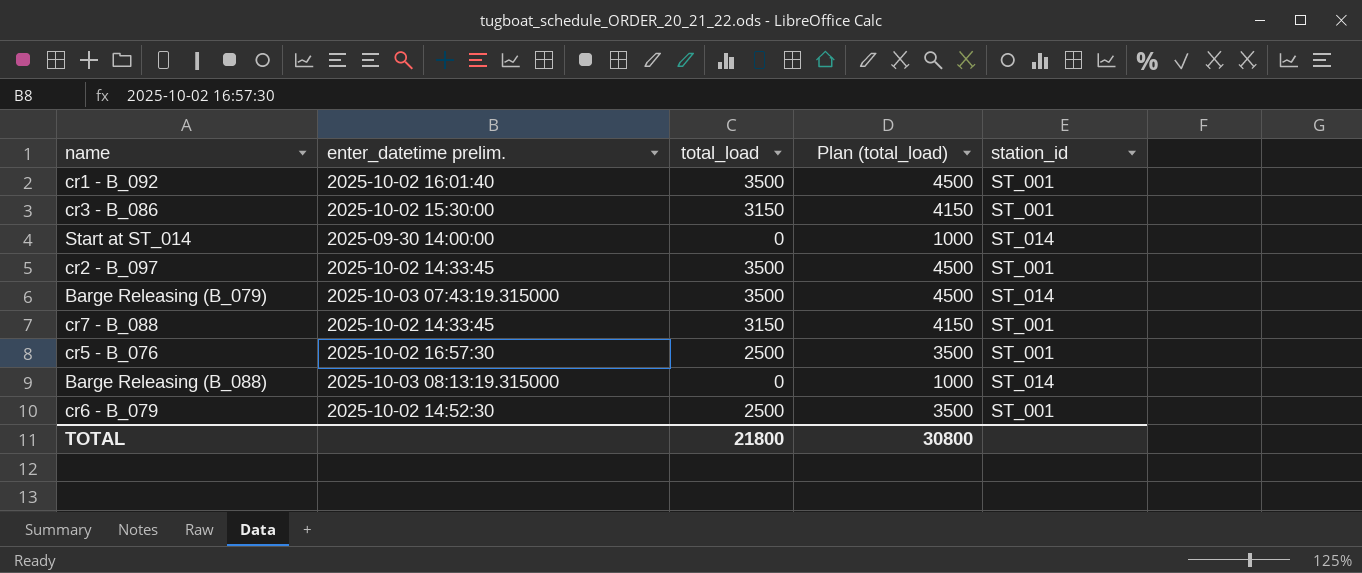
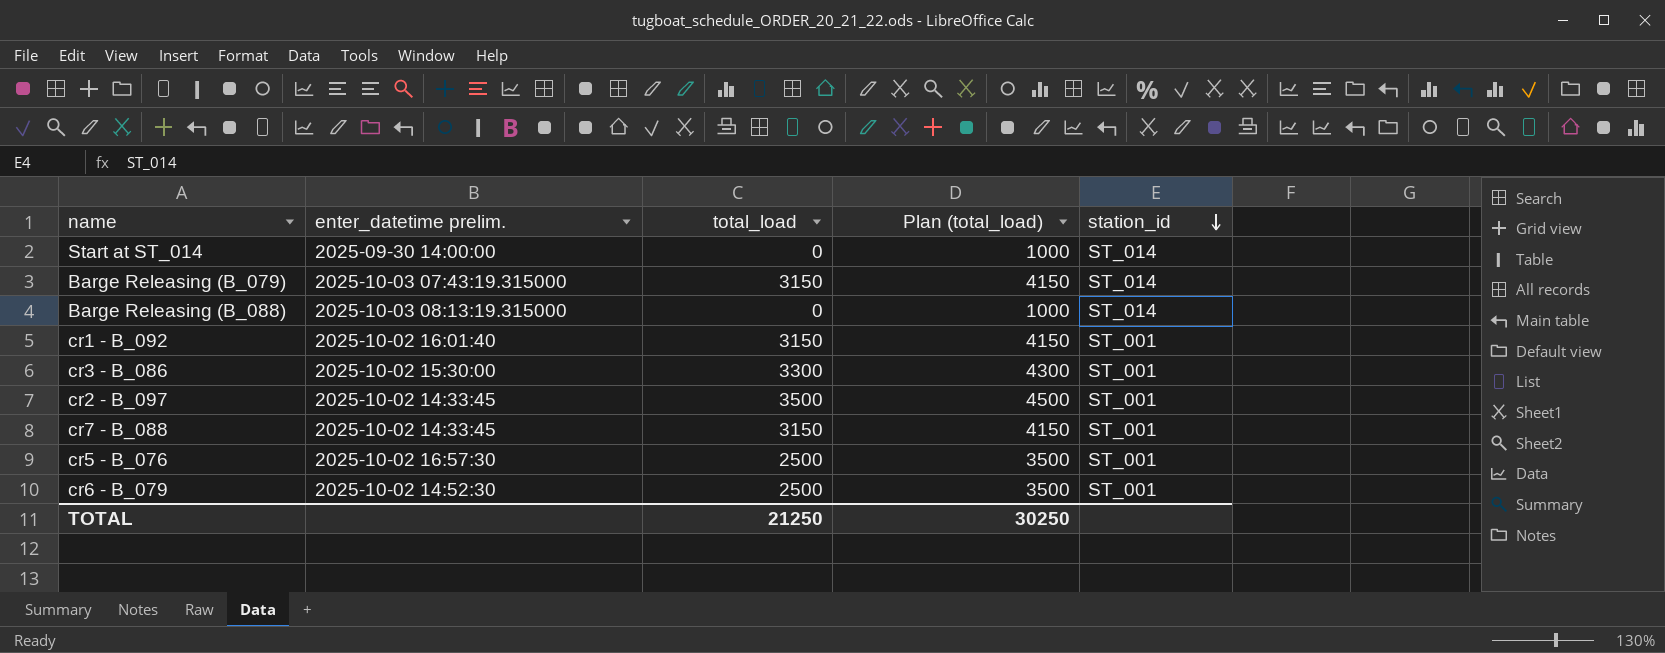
row order: none -> station_id descending
Barge Releasing (B_079) | total_load: 3500 -> 3150
Barge Releasing (B_079) | Plan (total_load): 4500 -> 4150
cr1 - B_092 | total_load: 3500 -> 3150
cr1 - B_092 | Plan (total_load): 4500 -> 4150
cr3 - B_086 | total_load: 3150 -> 3300
cr3 - B_086 | Plan (total_load): 4150 -> 4300
TOTAL | total_load: 21800 -> 21250
TOTAL | Plan (total_load): 30800 -> 30250

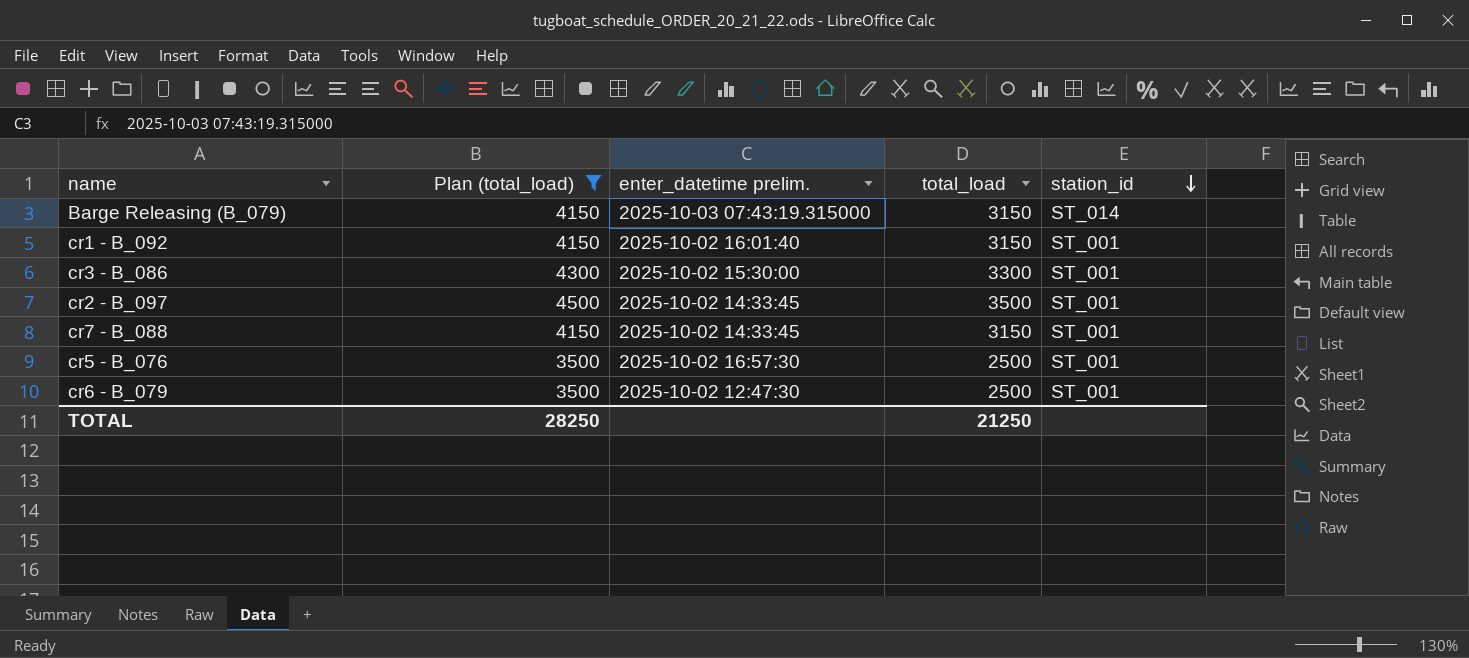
filter: none -> Plan (total_load) != 1000
column Plan (total_load) | position: 4 -> 2
cr6 - B_079 | enter_datetime prelim.: 2025-10-02 14:52:30 -> 2025-10-02 12:47:30
TOTAL | Plan (total_load): 30250 -> 28250

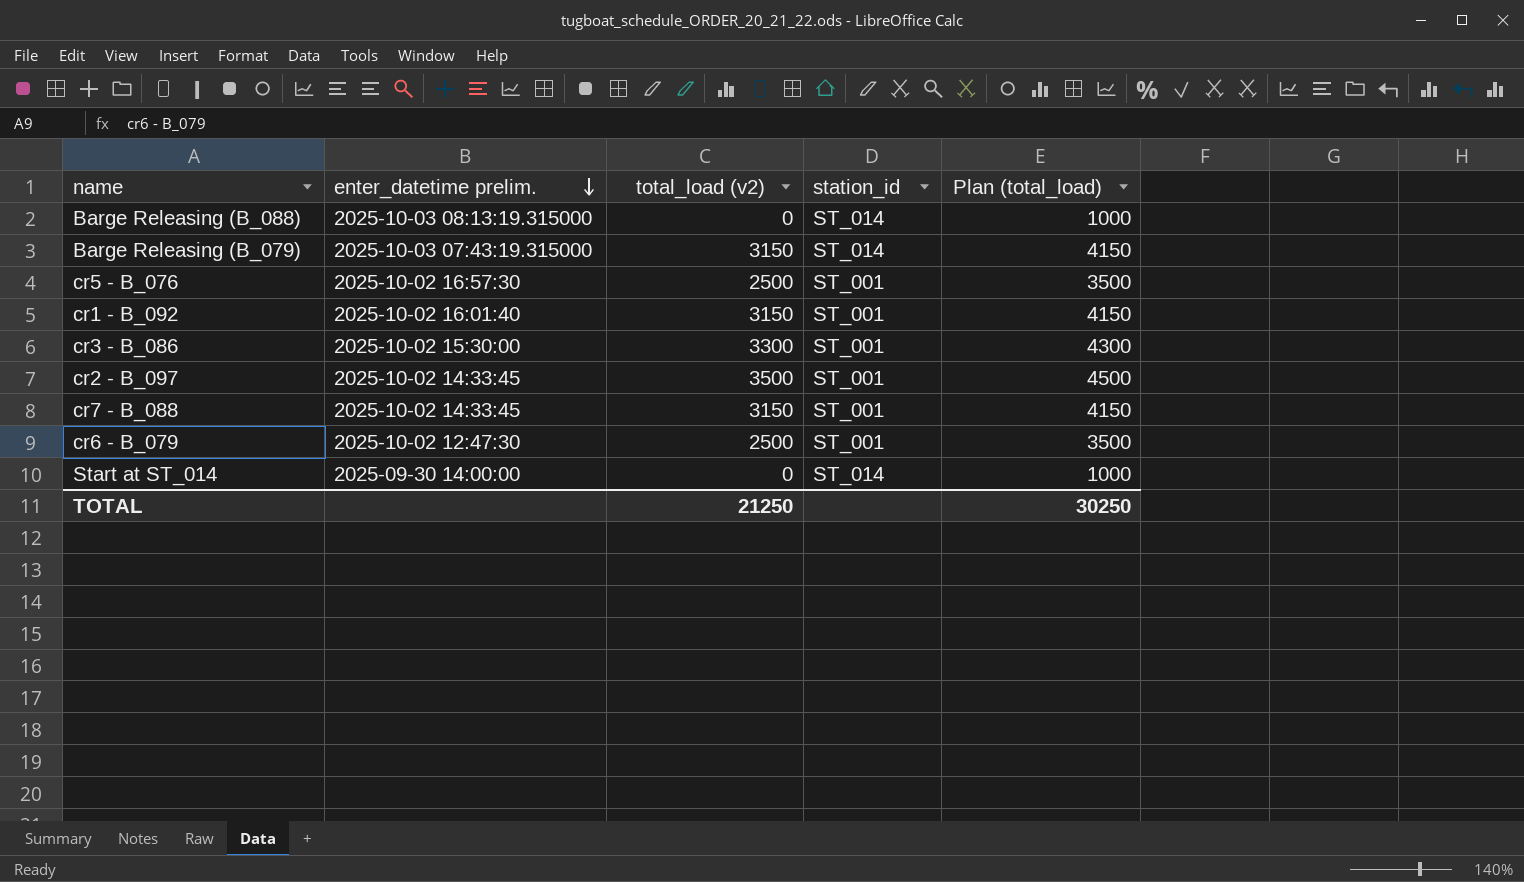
filter: Plan (total_load) != 1000 -> none
row order: station_id descending -> enter_datetime prelim. descending
column name: total_load -> total_load (v2)
column Plan (total_load) | position: 2 -> 5
TOTAL | Plan (total_load): 28250 -> 30250

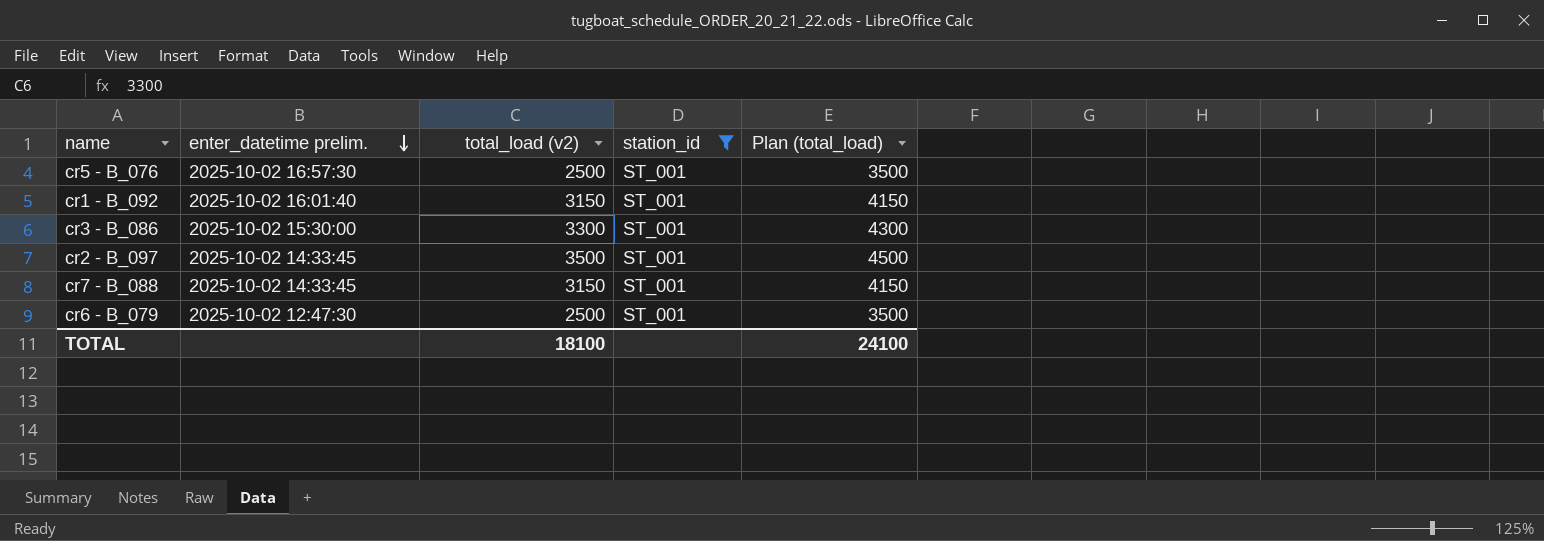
filter: none -> station_id = ST_001
TOTAL | total_load (v2): 21250 -> 18100
TOTAL | Plan (total_load): 30250 -> 24100

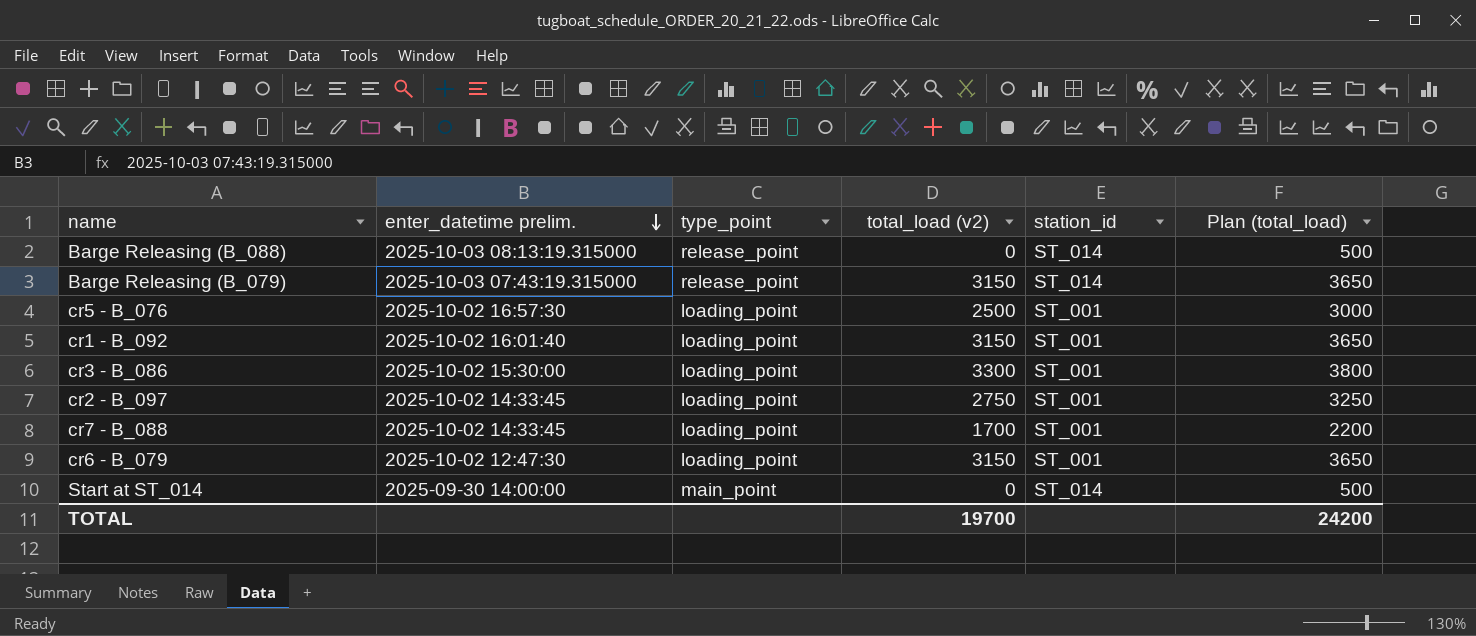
filter: station_id = ST_001 -> none
column type_point | position: none -> 3
column Plan (total_load) | formula: [total_load (v2)] + 1000 -> [total_load (v2)] + 500
cr2 - B_097 | total_load (v2): 3500 -> 2750
cr7 - B_088 | total_load (v2): 3150 -> 1700
cr6 - B_079 | total_load (v2): 2500 -> 3150
TOTAL | total_load (v2): 18100 -> 19700
TOTAL | Plan (total_load): 24100 -> 24200

